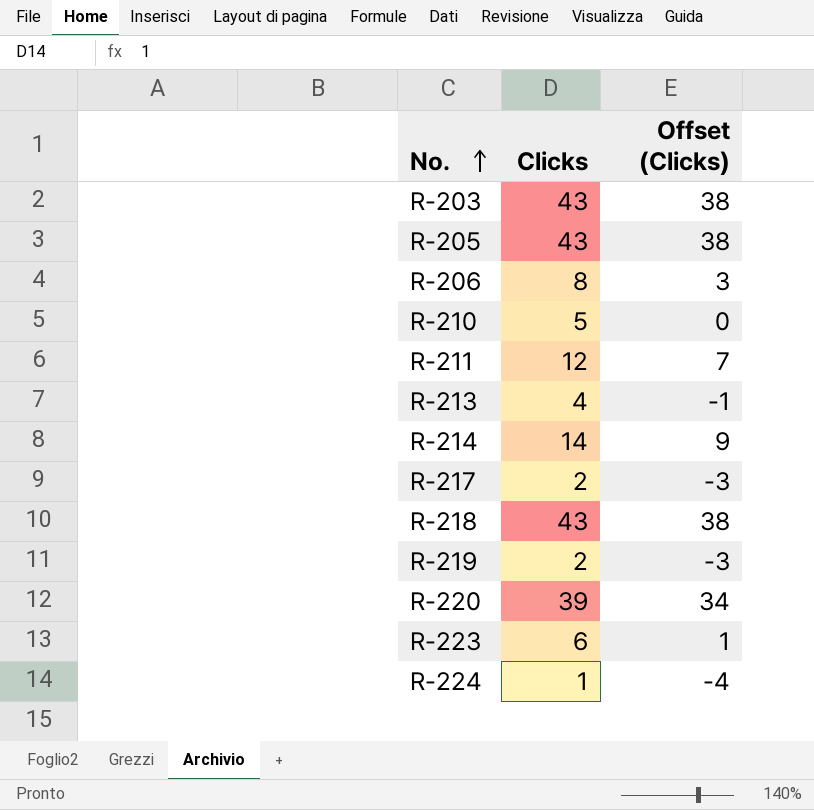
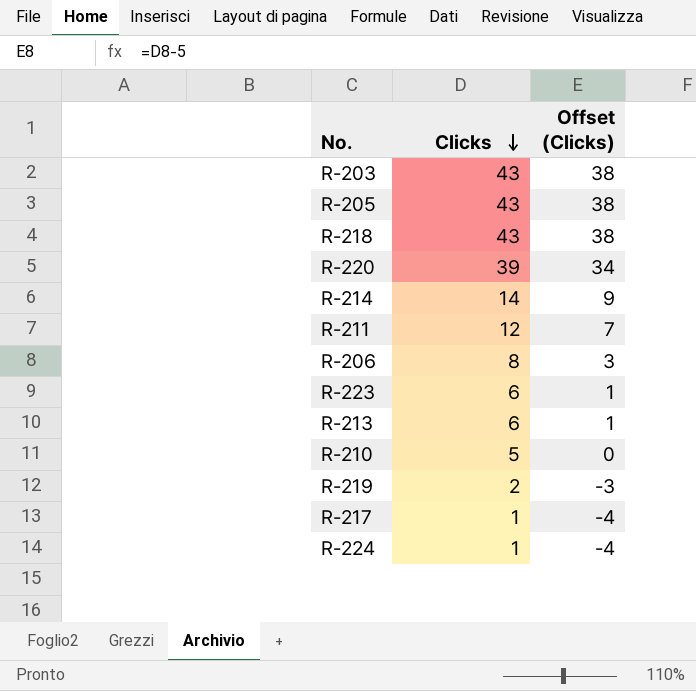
row order: No. ascending -> Clicks descending
R-213 | Clicks: 4 -> 6
R-213 | Offset (Clicks): -1 -> 1
R-217 | Clicks: 2 -> 1
R-217 | Offset (Clicks): -3 -> -4

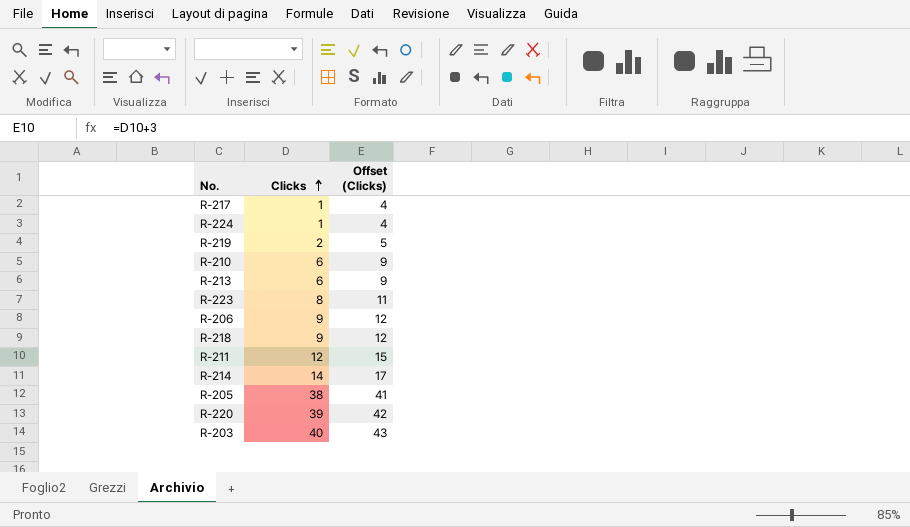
row order: Clicks descending -> Clicks ascending
column Offset (Clicks) | formula: [Clicks] - 5 -> [Clicks] + 3
R-210 | Clicks: 5 -> 6
R-223 | Clicks: 6 -> 8
R-206 | Clicks: 8 -> 9
R-218 | Clicks: 43 -> 9
R-205 | Clicks: 43 -> 38
R-203 | Clicks: 43 -> 40

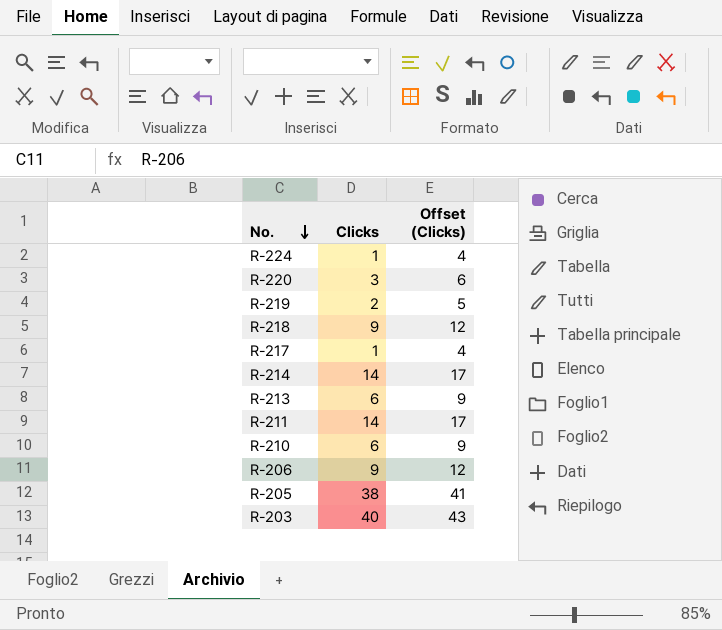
row order: Clicks ascending -> No. descending
row R-223: 8 | 11 -> none
R-220 | Clicks: 39 -> 3
R-220 | Offset (Clicks): 42 -> 6
R-211 | Clicks: 12 -> 14
R-211 | Offset (Clicks): 15 -> 17

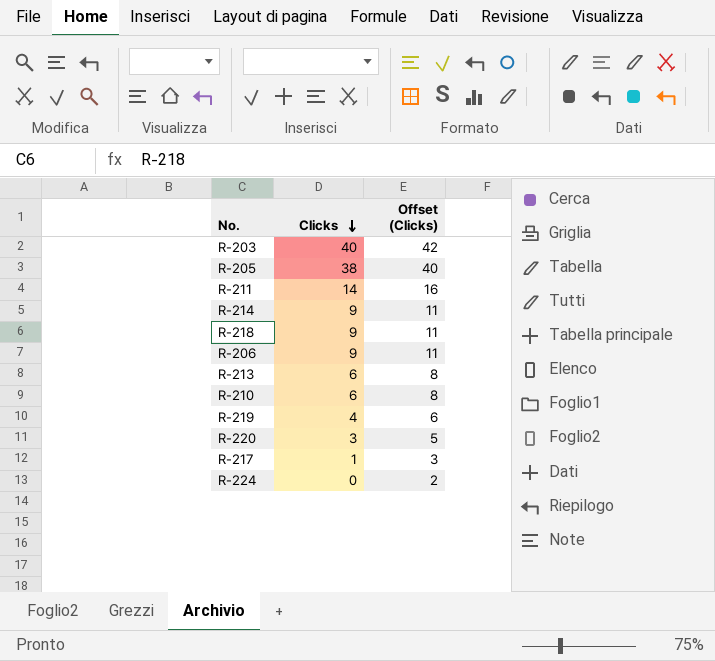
row order: No. descending -> Clicks descending
column Offset (Clicks) | formula: [Clicks] + 3 -> [Clicks] + 2
R-214 | Clicks: 14 -> 9
R-219 | Clicks: 2 -> 4
R-224 | Clicks: 1 -> 0

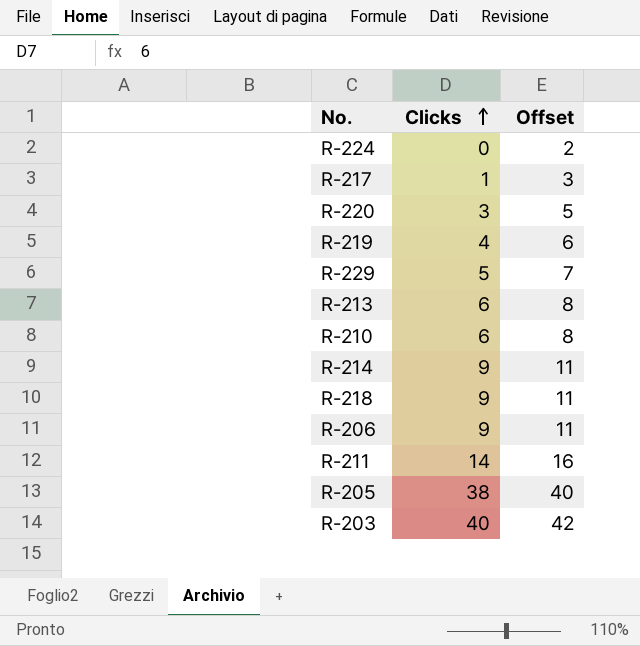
row order: Clicks descending -> Clicks ascending
column name: Offset (Clicks) -> Offset
row R-229: none -> 5 | 7

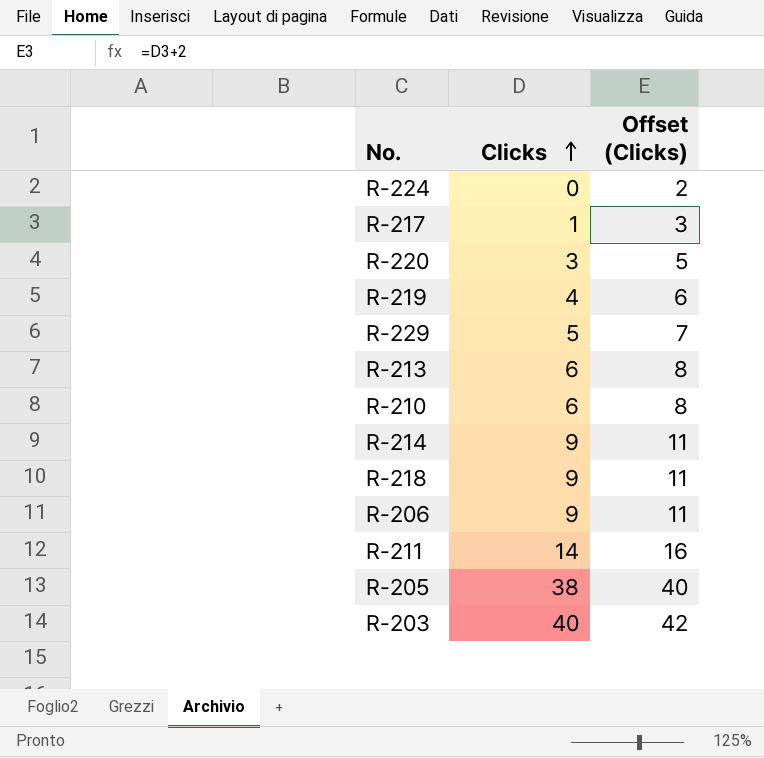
column name: Offset -> Offset (Clicks)

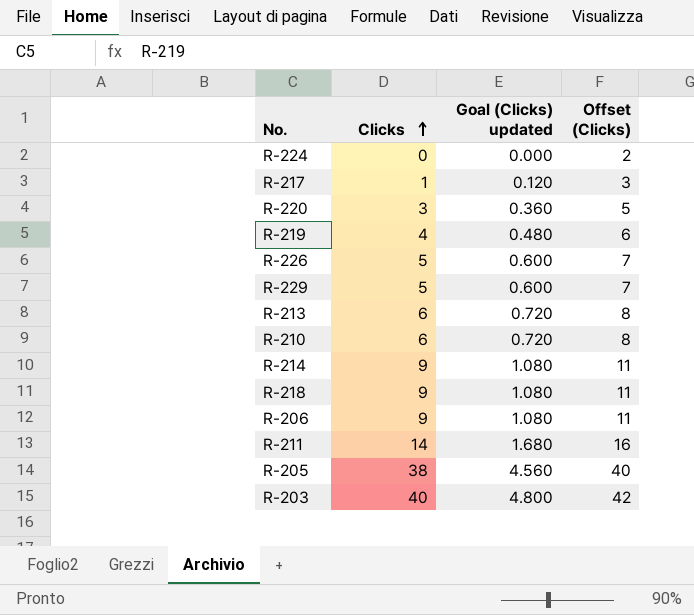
column Goal (Clicks) updated | formula: none -> [Clicks] * 0.12
row R-226: none -> 5 | 0.600 | 7

